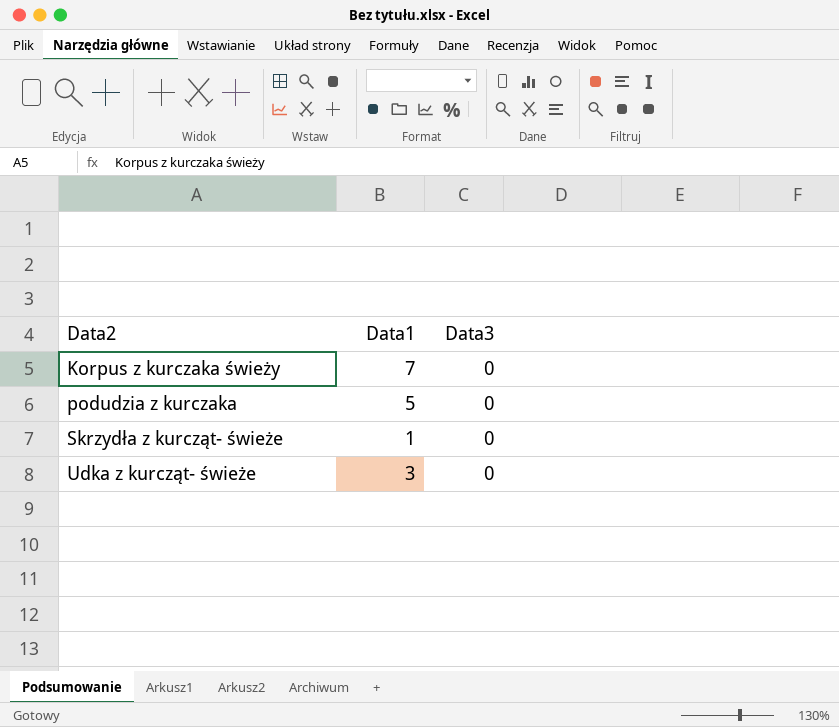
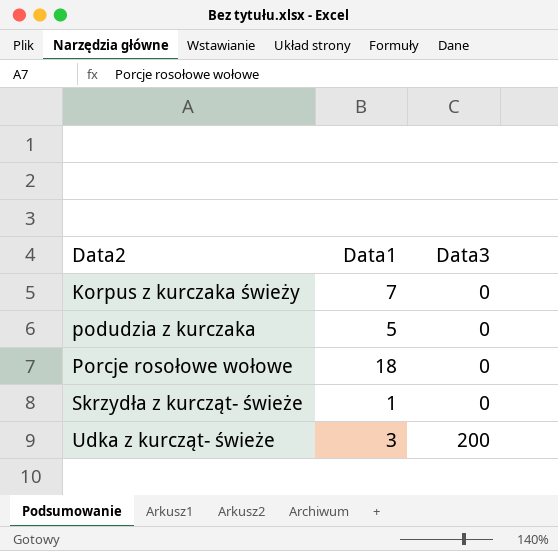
row Porcje rosołowe wołowe: none -> 18 | 0
Udka z kurcząt- świeże | Data3: 0 -> 200

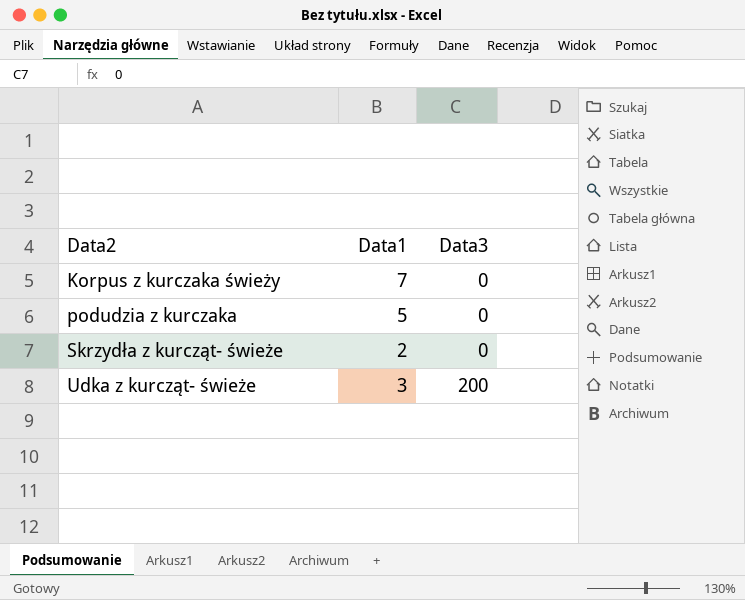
row Porcje rosołowe wołowe: 18 | 0 -> none
Skrzydła z kurcząt- świeże | Data1: 1 -> 2

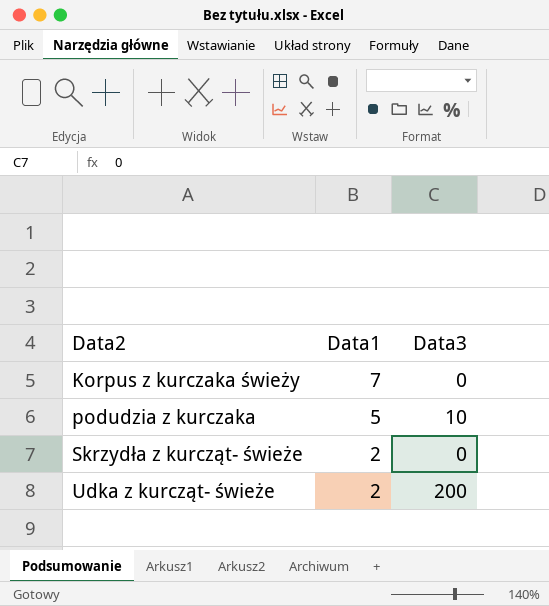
podudzia z kurczaka | Data3: 0 -> 10
Udka z kurcząt- świeże | Data1: 3 -> 2

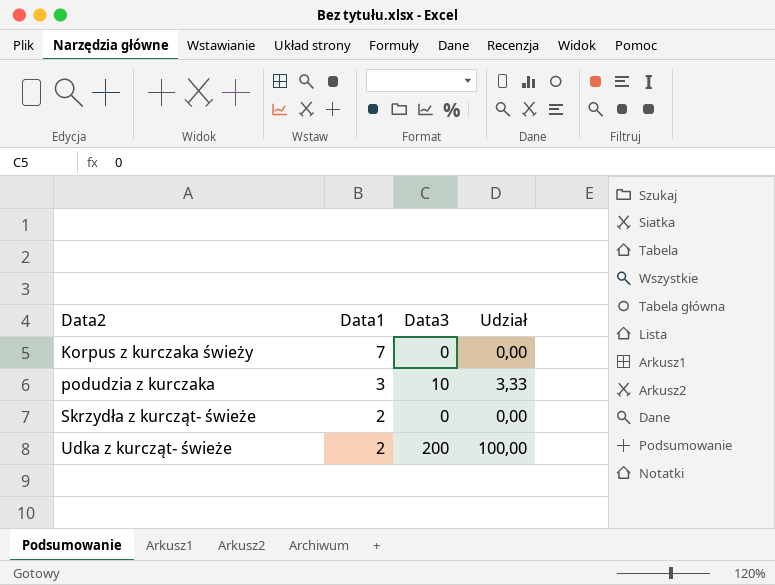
column Udział | formula: none -> [Data3] / [Data1]
podudzia z kurczaka | Data1: 5 -> 3

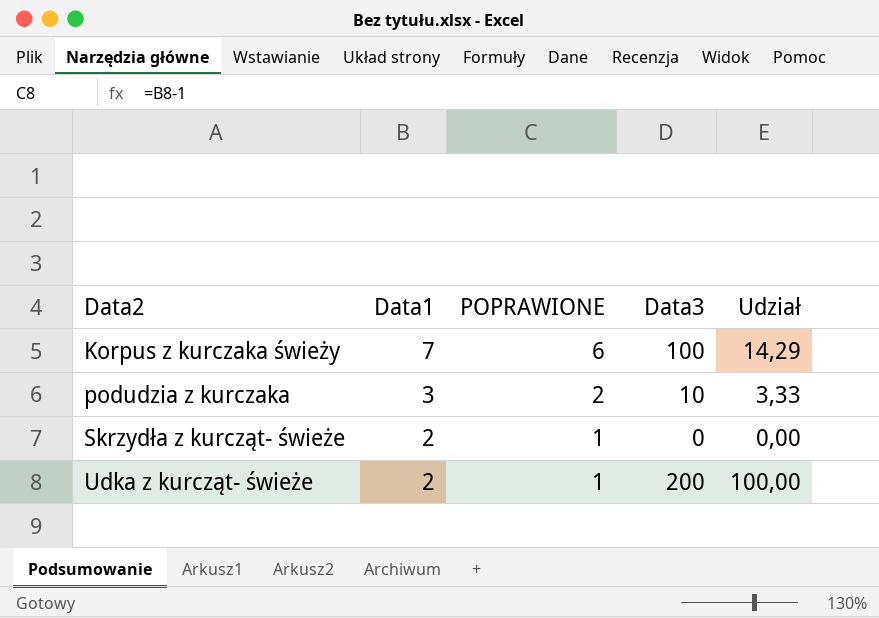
column POPRAWIONE | formula: none -> [Data1] - 1
Korpus z kurczaka świeży | Data3: 0 -> 100
Korpus z kurczaka świeży | Udział: 0,00 -> 14,29

